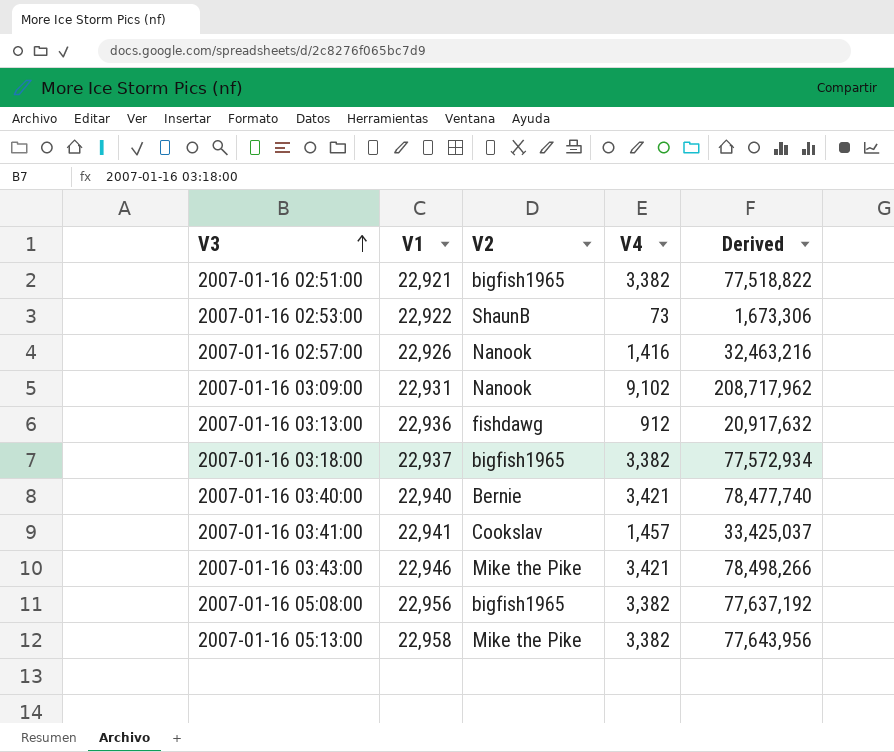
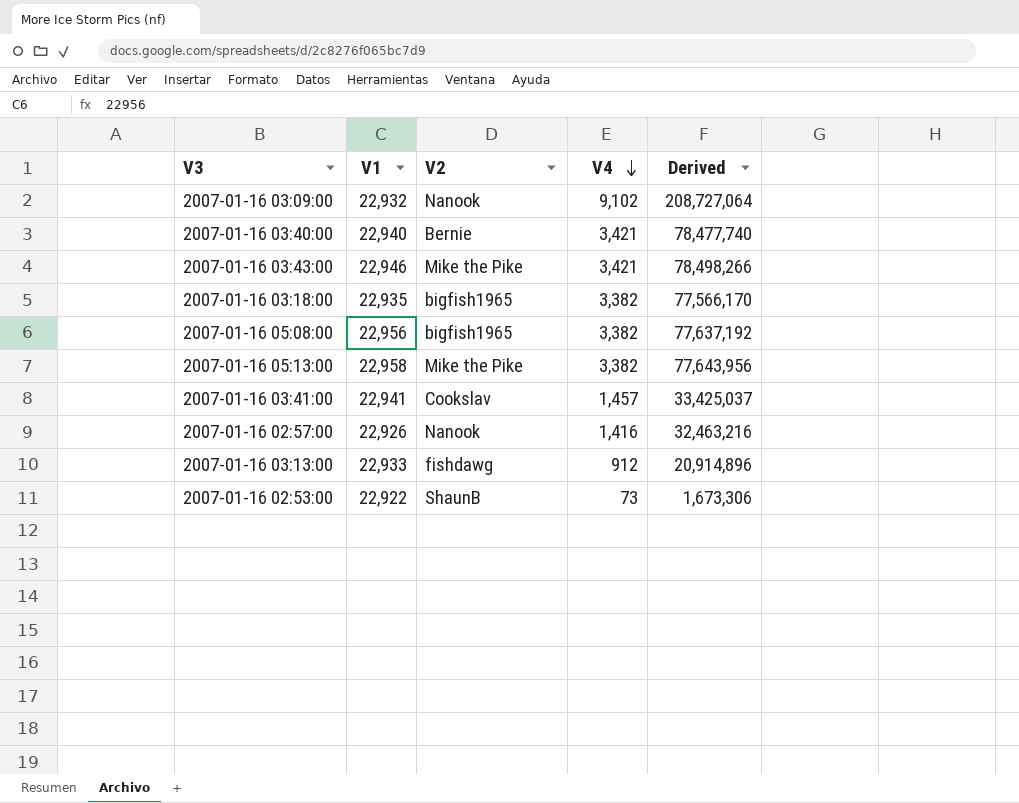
row order: V3 ascending -> V4 descending
row 2007-01-16 02:51:00: 22,921 | bigfish1965 | 3,382 | 77,518,822 -> none
2007-01-16 03:09:00 | V1: 22,931 -> 22,932
2007-01-16 03:09:00 | Derived: 208,717,962 -> 208,727,064
2007-01-16 03:18:00 | V1: 22,937 -> 22,935
2007-01-16 03:18:00 | Derived: 77,572,934 -> 77,566,170
2007-01-16 03:13:00 | V1: 22,936 -> 22,933
2007-01-16 03:13:00 | Derived: 20,917,632 -> 20,914,896

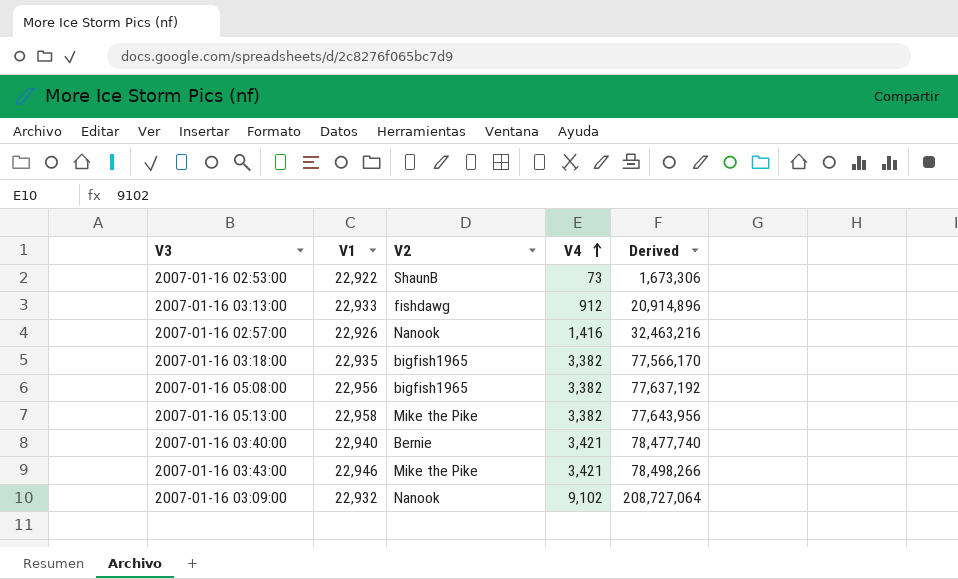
row order: V4 descending -> V4 ascending
row 2007-01-16 03:41:00: 22,941 | Cookslav | 1,457 | 33,425,037 -> none

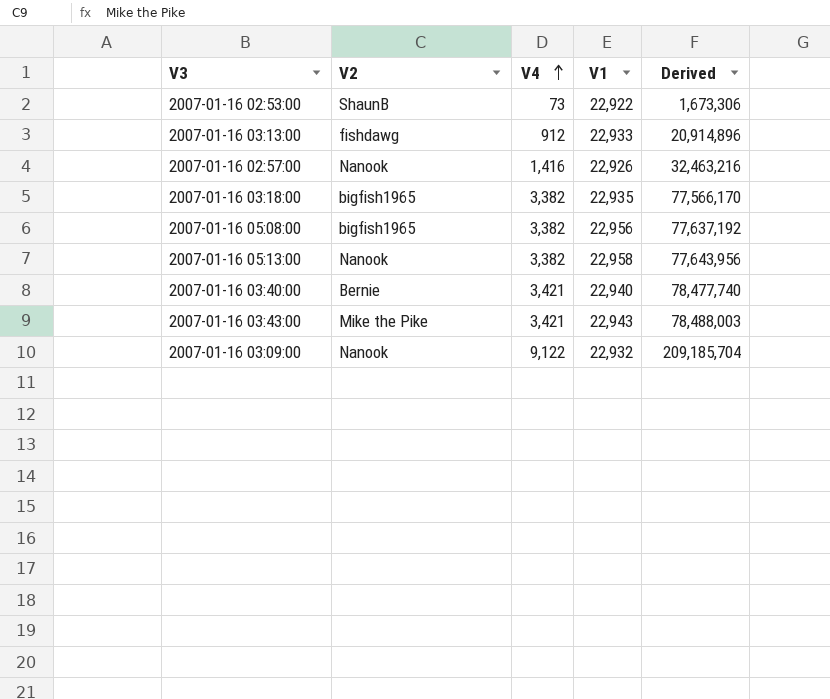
column V1 | position: 2 -> 4
2007-01-16 05:13:00 | V2: Mike the Pike -> Nanook
2007-01-16 03:43:00 | V1: 22,946 -> 22,943
2007-01-16 03:43:00 | Derived: 78,498,266 -> 78,488,003
2007-01-16 03:09:00 | V4: 9,102 -> 9,122
2007-01-16 03:09:00 | Derived: 208,727,064 -> 209,185,704

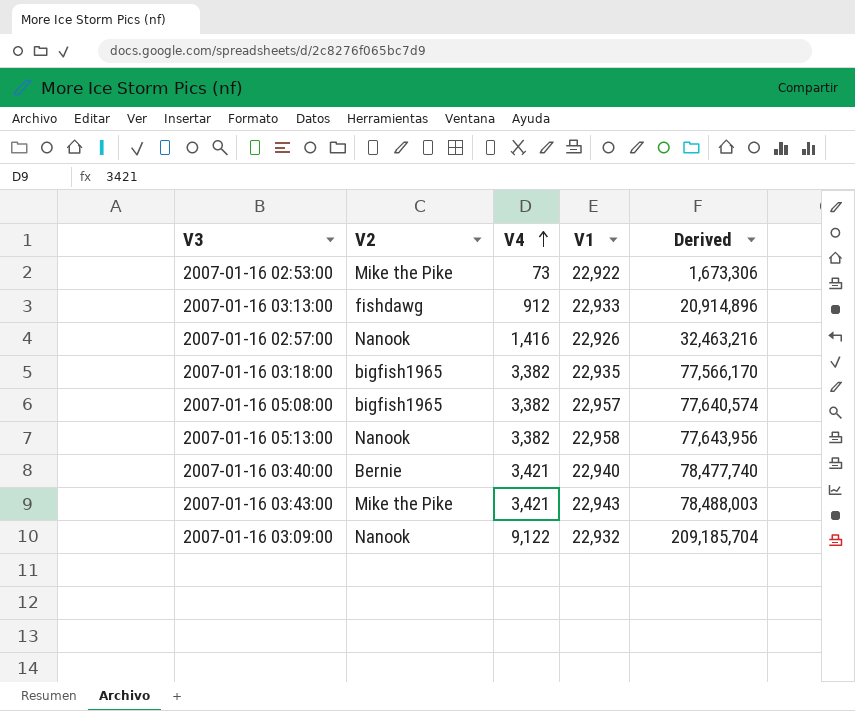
2007-01-16 02:53:00 | V2: ShaunB -> Mike the Pike
2007-01-16 05:08:00 | V1: 22,956 -> 22,957
2007-01-16 05:08:00 | Derived: 77,637,192 -> 77,640,574

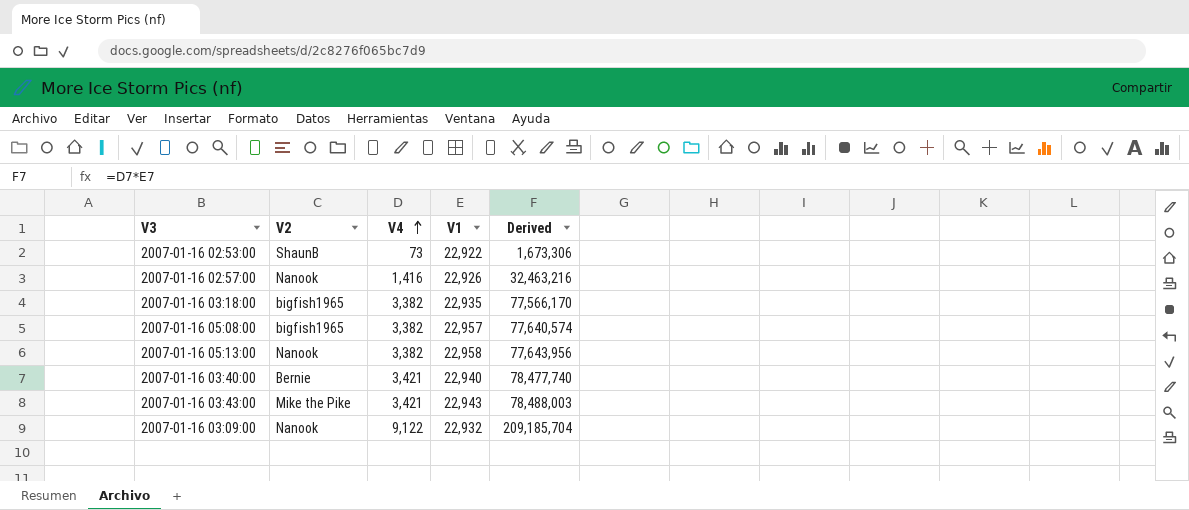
row 2007-01-16 03:13:00: fishdawg | 912 | 22,933 | 20,914,896 -> none
2007-01-16 02:53:00 | V2: Mike the Pike -> ShaunB

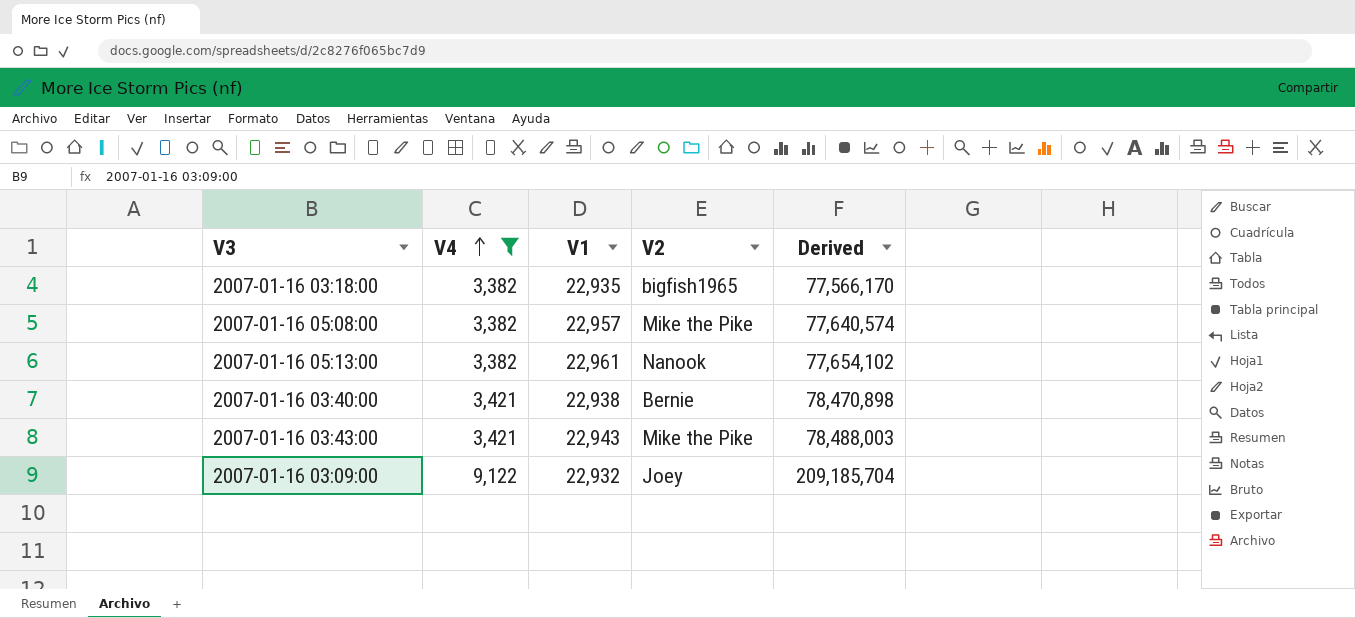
filter: none -> V4 >= 3,382
column V2 | position: 2 -> 4
2007-01-16 05:08:00 | V2: bigfish1965 -> Mike the Pike
2007-01-16 05:13:00 | V1: 22,958 -> 22,961
2007-01-16 05:13:00 | Derived: 77,643,956 -> 77,654,102
2007-01-16 03:40:00 | V1: 22,940 -> 22,938
2007-01-16 03:40:00 | Derived: 78,477,740 -> 78,470,898
2007-01-16 03:09:00 | V2: Nanook -> Joey

